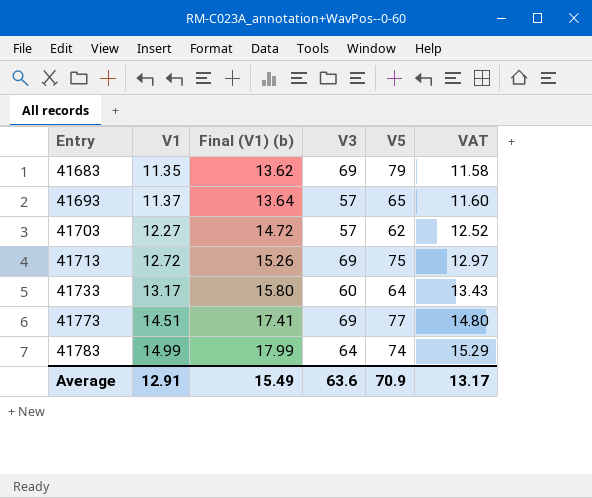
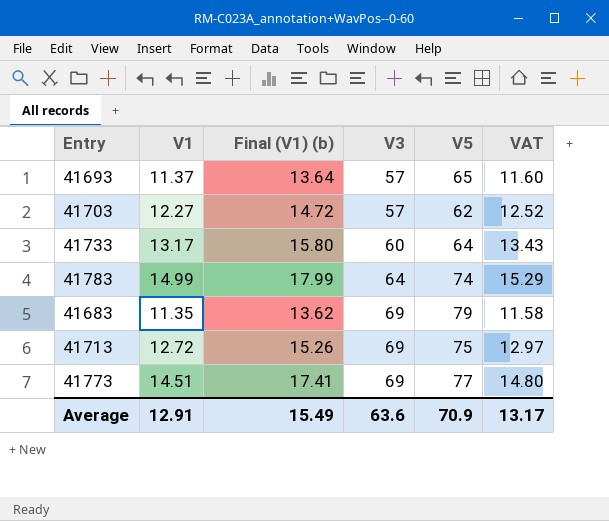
row order: Entry ascending -> V3 ascending

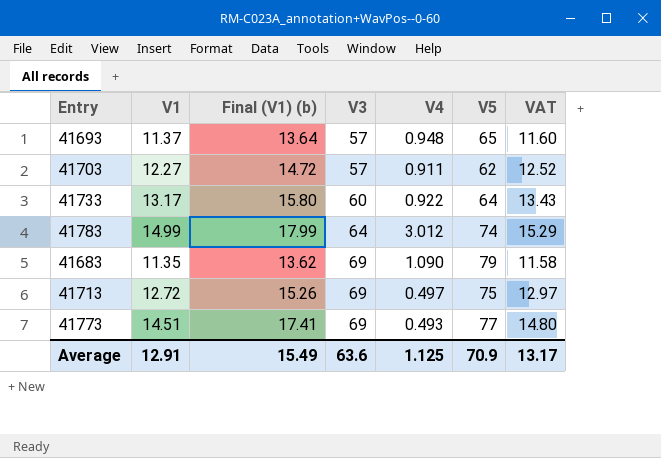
column V4 | position: none -> 5

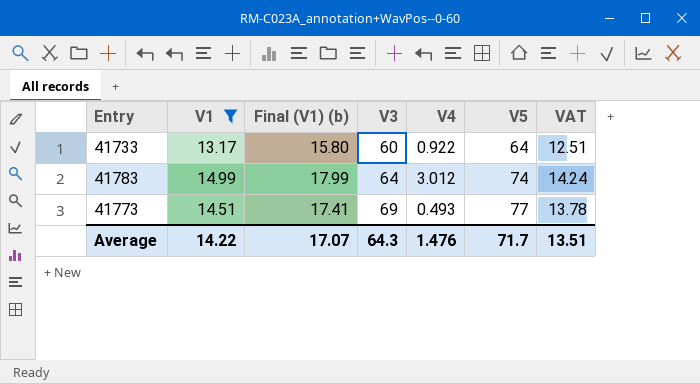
filter: none -> V1 >= 13.17
column VAT | formula: [V1] * 1.02 -> [V1] * 0.95
Average | V1: 12.91 -> 14.22
Average | Final (V1) (b): 15.49 -> 17.07
Average | V3: 63.6 -> 64.3
Average | V4: 1.125 -> 1.476
Average | V5: 70.9 -> 71.7
Average | VAT: 13.17 -> 13.51

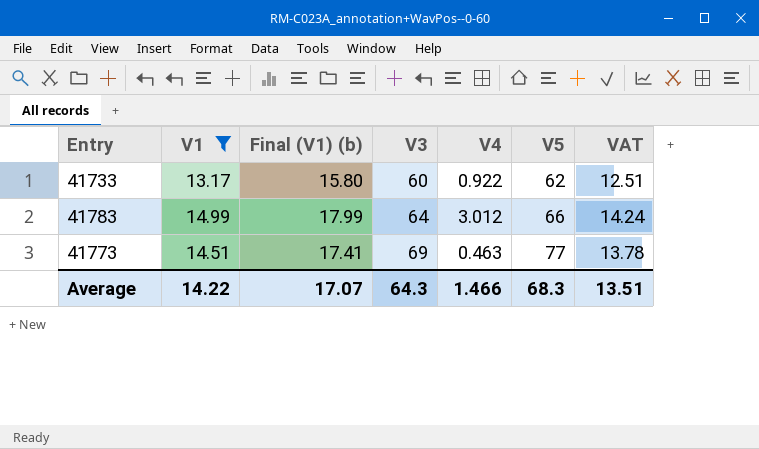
41733 | V5: 64 -> 62
41783 | V5: 74 -> 66
41773 | V4: 0.493 -> 0.463
Average | V4: 1.476 -> 1.466
Average | V5: 71.7 -> 68.3

